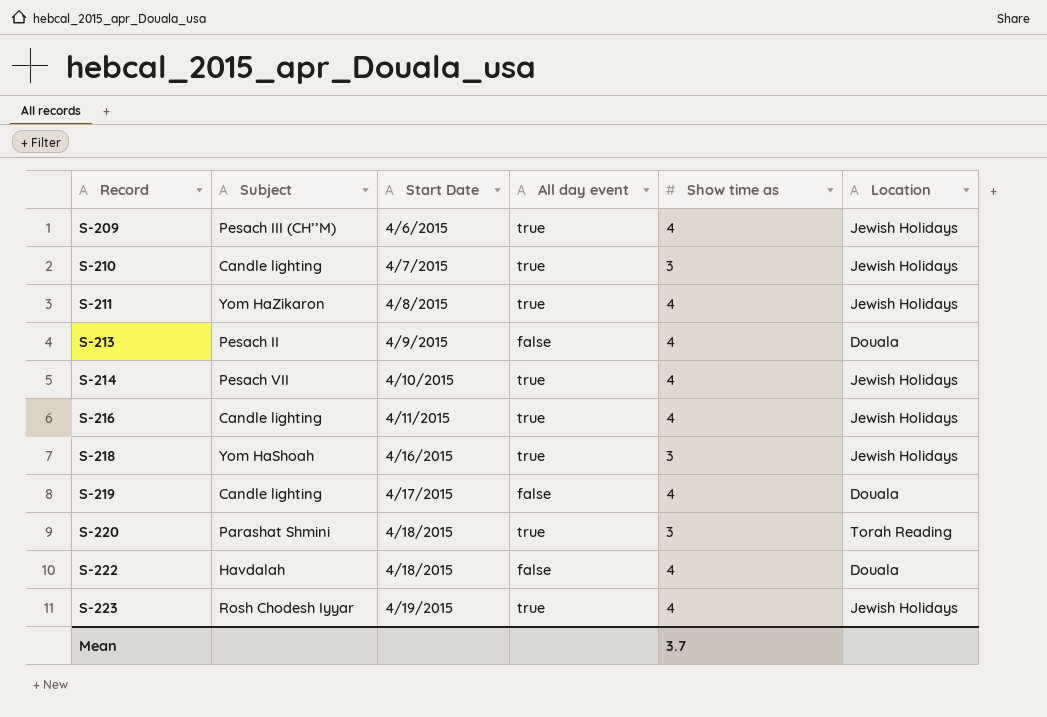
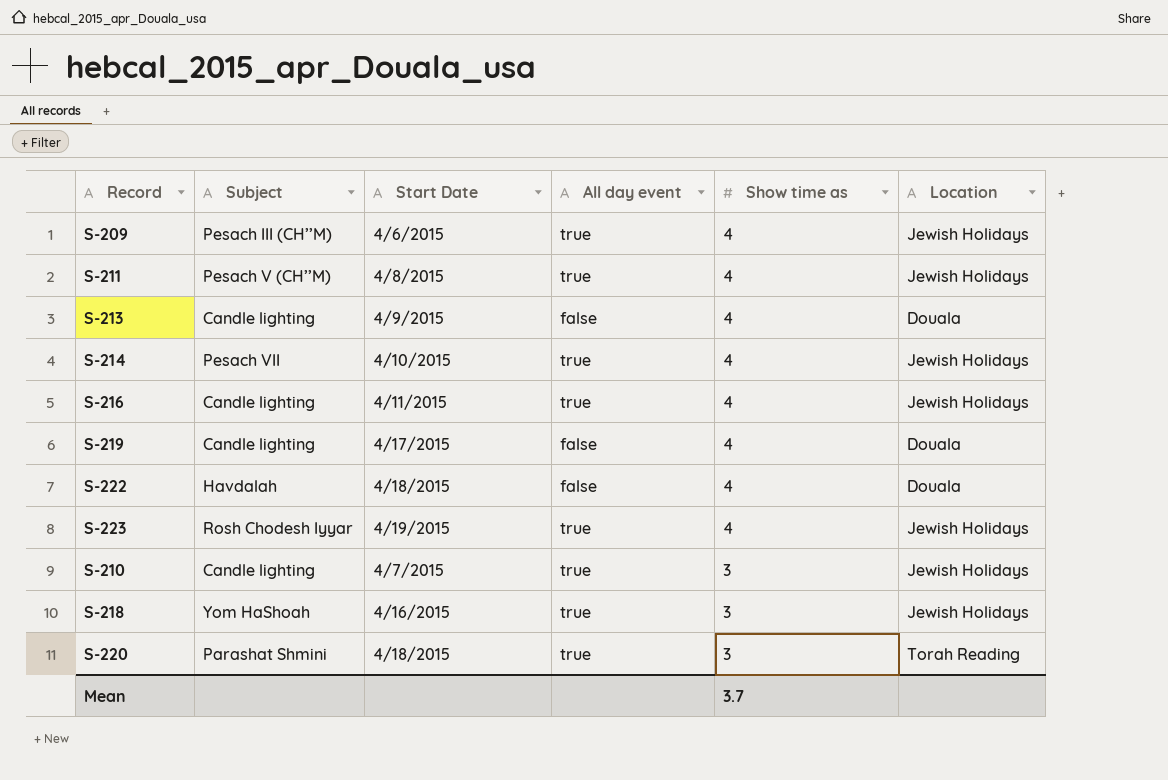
row order: Record ascending -> Show time as descending
S-211 | Subject: Yom HaZikaron -> Pesach V (CH’’M)
S-213 | Subject: Pesach II -> Candle lighting

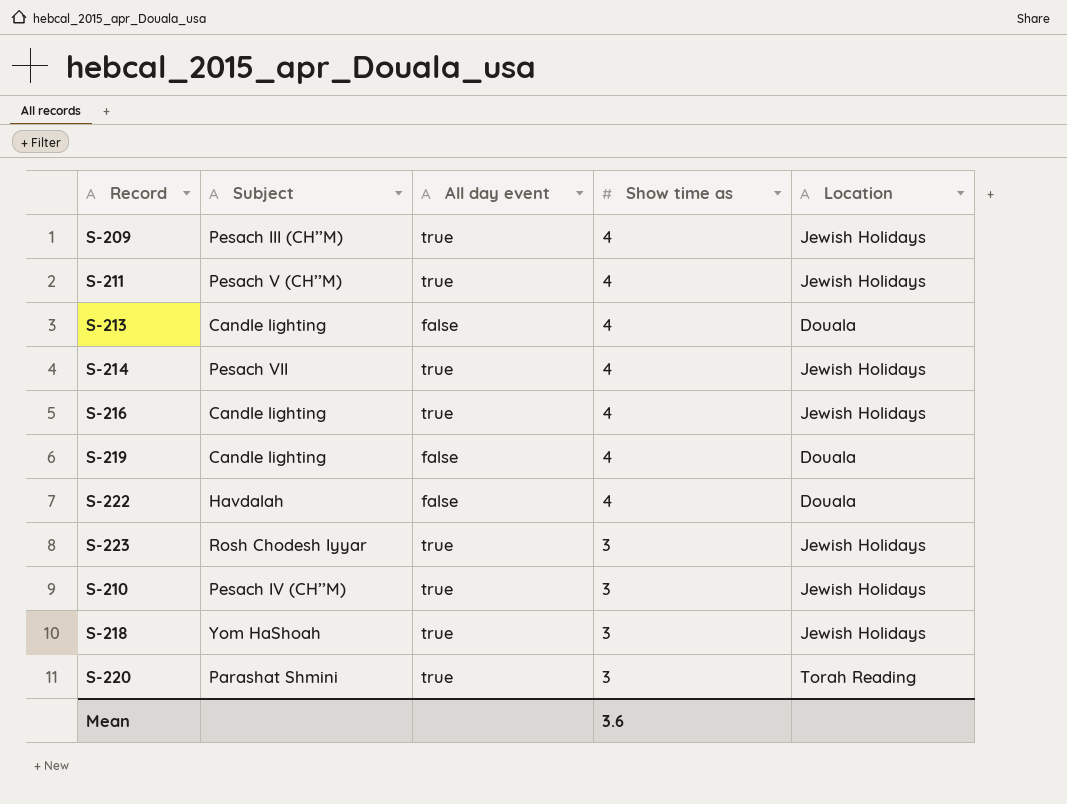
column Start Date | position: 3 -> none
S-223 | Show time as: 4 -> 3
S-210 | Subject: Candle lighting -> Pesach IV (CH’’M)
Mean | Show time as: 3.7 -> 3.6

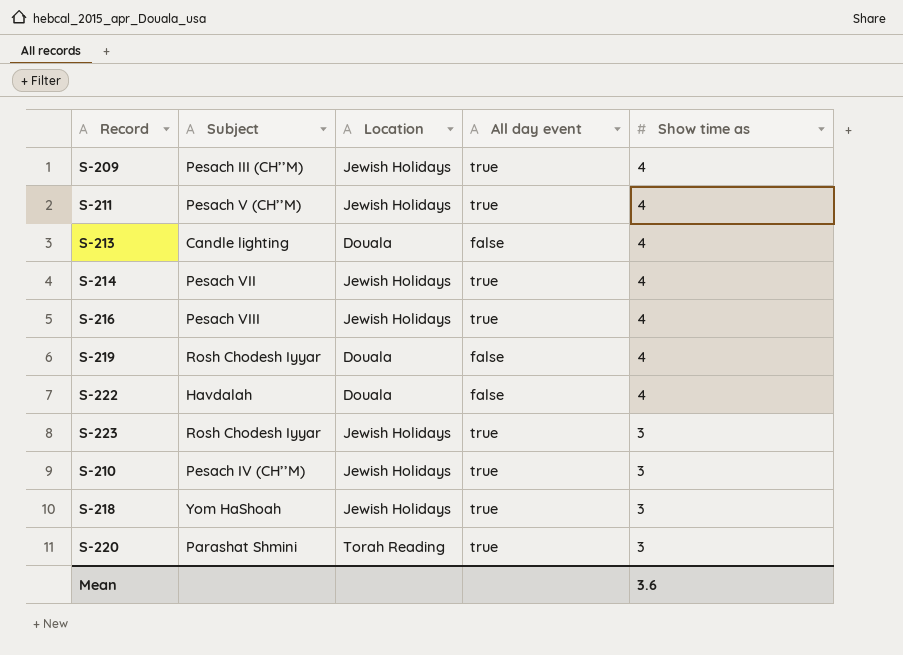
column Location | position: 5 -> 3
S-216 | Subject: Candle lighting -> Pesach VIII
S-219 | Subject: Candle lighting -> Rosh Chodesh Iyyar

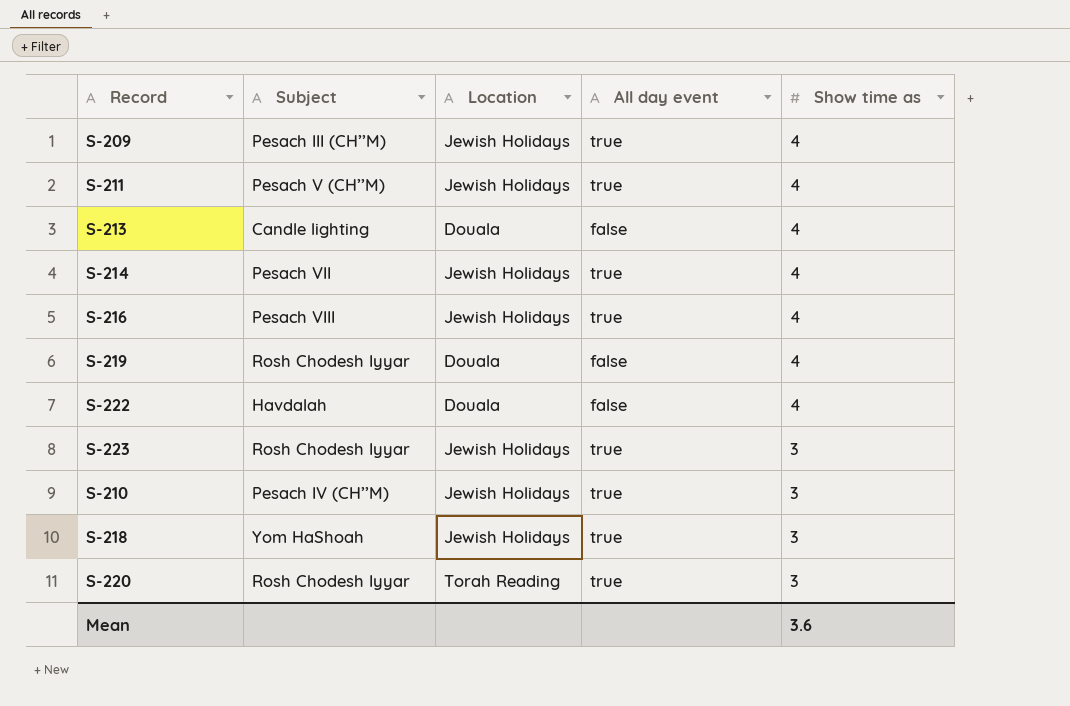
S-220 | Subject: Parashat Shmini -> Rosh Chodesh Iyyar

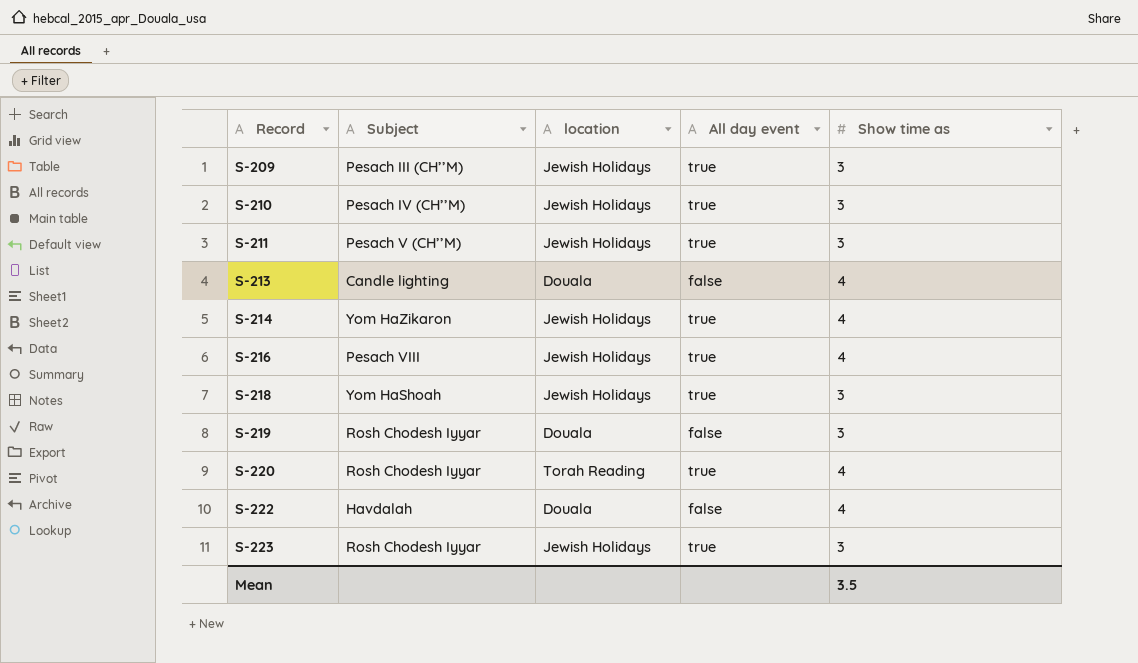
row order: Show time as descending -> Record ascending
column name: Location -> location
S-209 | Show time as: 4 -> 3
S-211 | Show time as: 4 -> 3
S-214 | Subject: Pesach VII -> Yom HaZikaron
S-219 | Show time as: 4 -> 3
S-220 | Show time as: 3 -> 4
Mean | Show time as: 3.6 -> 3.5

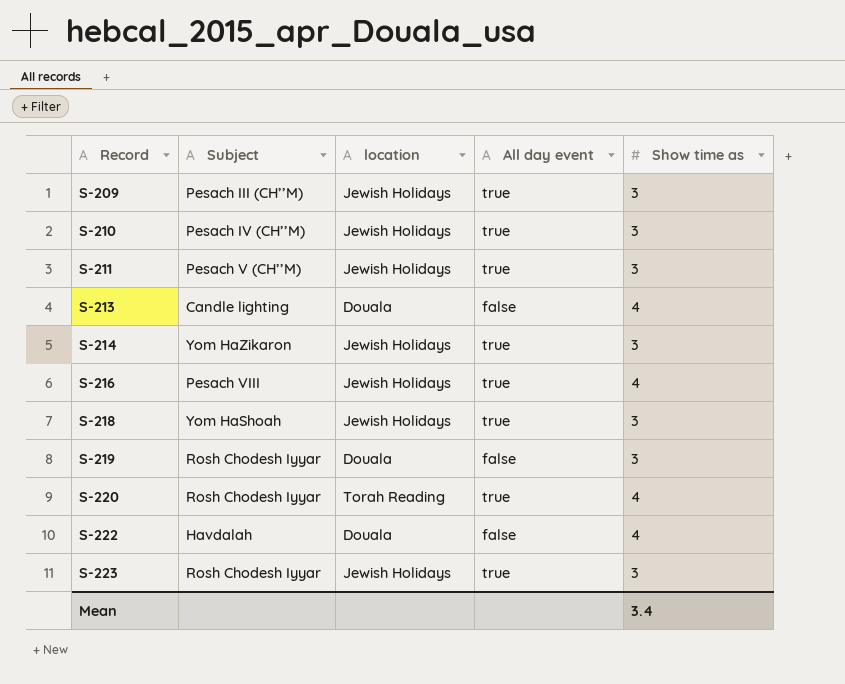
S-214 | Show time as: 4 -> 3
Mean | Show time as: 3.5 -> 3.4

